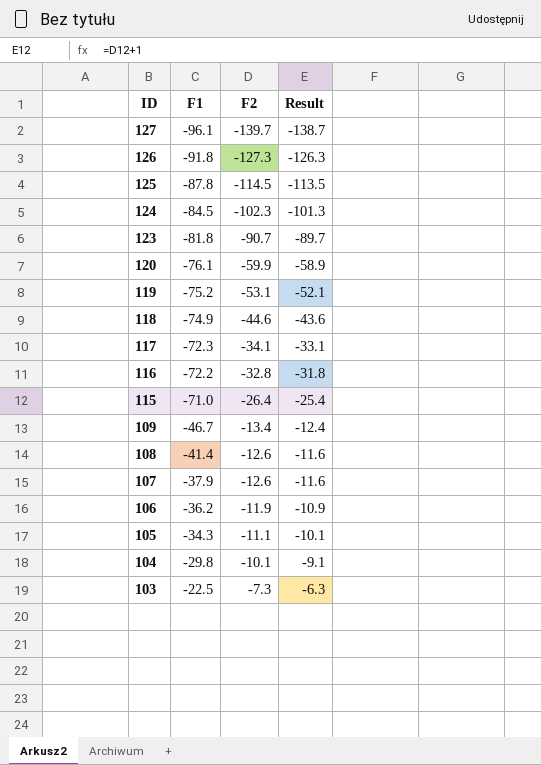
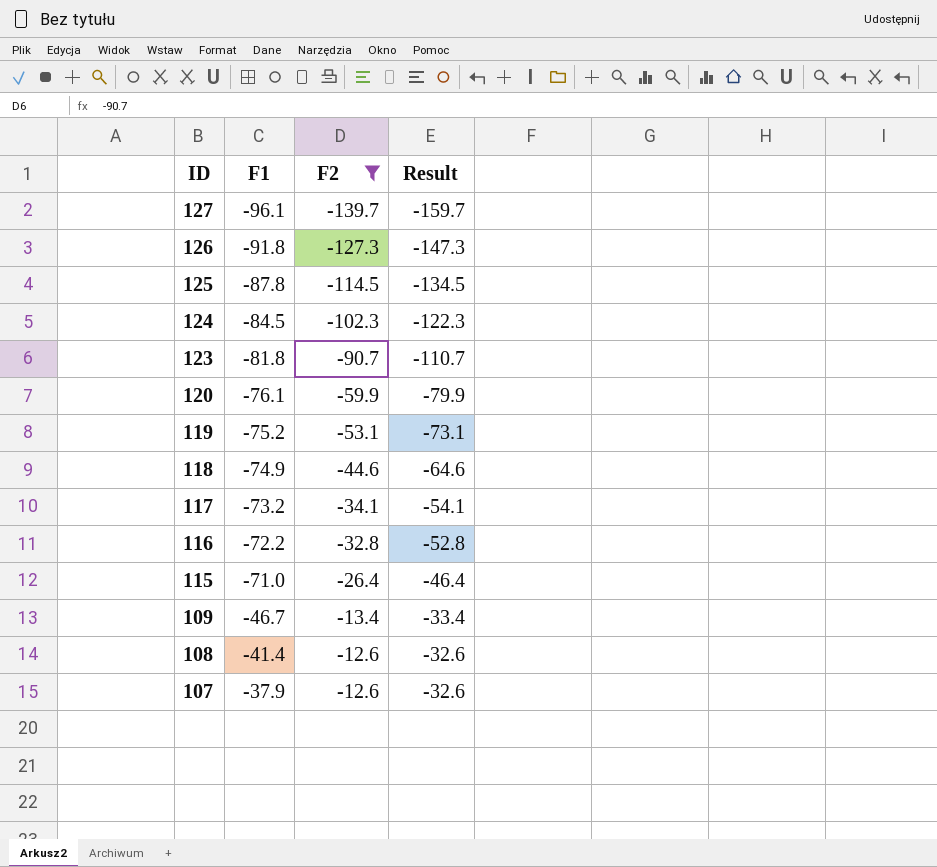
filter: none -> F2 <= -12.6
column Result | formula: [F2] + 1 -> [F2] - 20
117 | F1: -72.3 -> -73.2

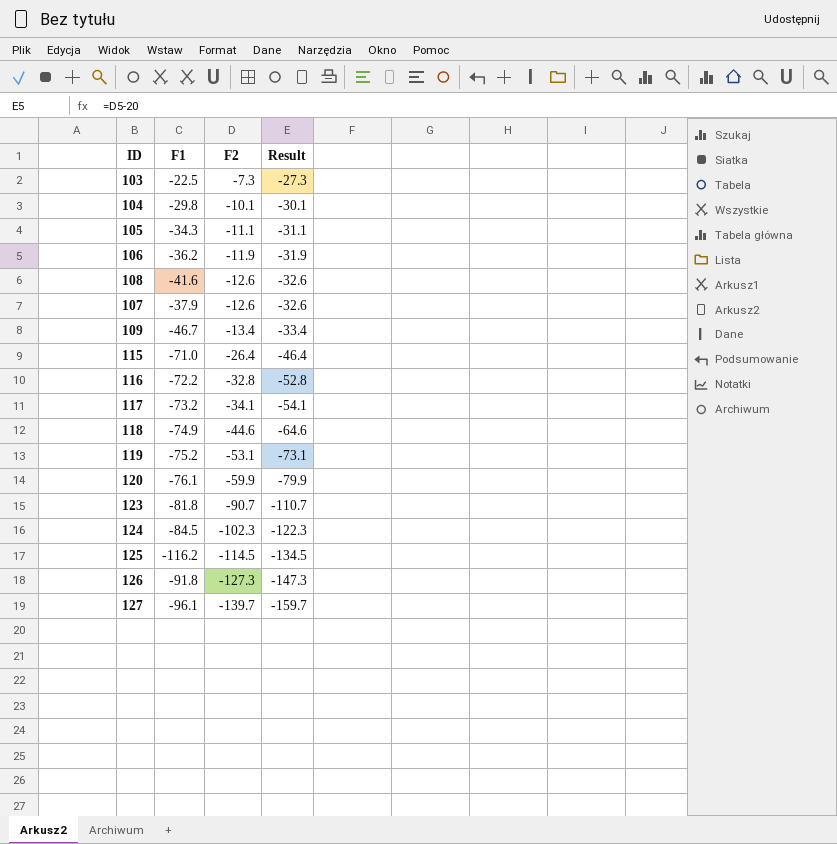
filter: F2 <= -12.6 -> none
row order: ID descending -> F2 descending
108 | F1: -41.4 -> -41.6
125 | F1: -87.8 -> -116.2

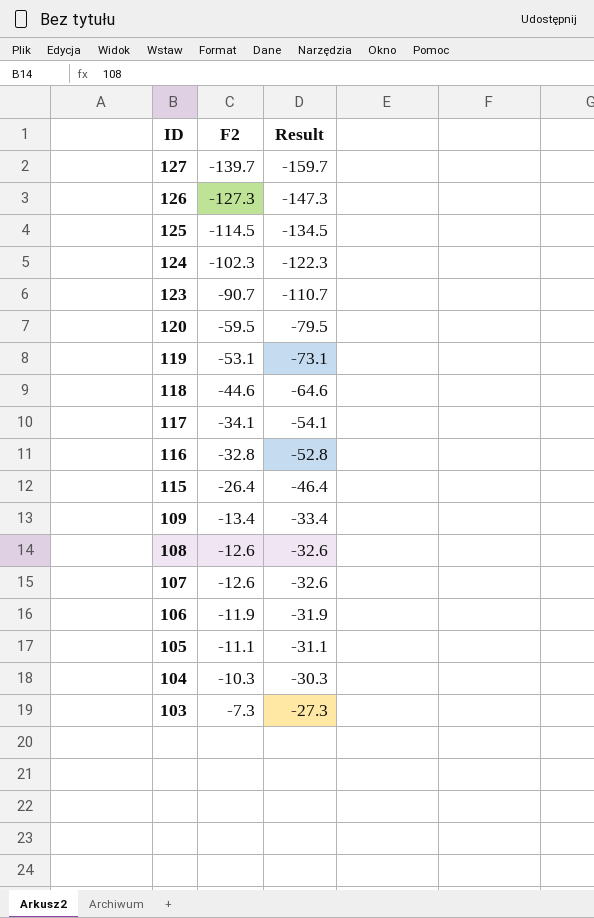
row order: F2 descending -> ID descending
column F1 | position: 2 -> none
120 | F2: -59.9 -> -59.5
120 | Result: -79.9 -> -79.5
104 | F2: -10.1 -> -10.3
104 | Result: -30.1 -> -30.3

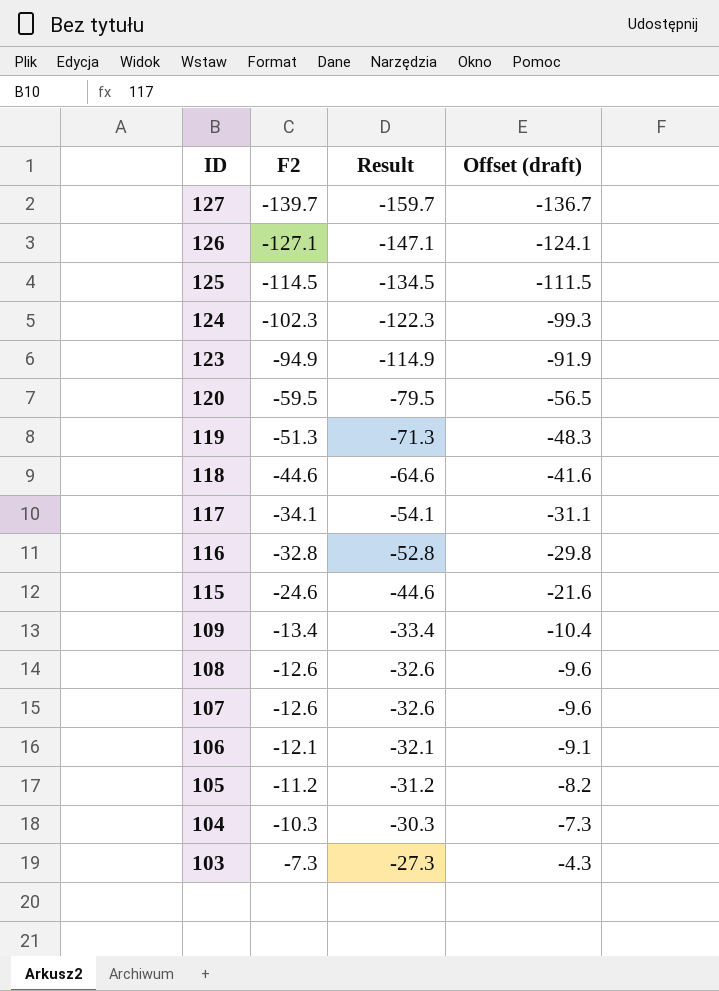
column Offset (draft) | formula: none -> [F2] + 3
126 | F2: -127.3 -> -127.1
126 | Result: -147.3 -> -147.1
123 | F2: -90.7 -> -94.9
123 | Result: -110.7 -> -114.9
119 | F2: -53.1 -> -51.3
119 | Result: -73.1 -> -71.3
115 | F2: -26.4 -> -24.6
115 | Result: -46.4 -> -44.6
106 | F2: -11.9 -> -12.1
106 | Result: -31.9 -> -32.1
105 | F2: -11.1 -> -11.2
105 | Result: -31.1 -> -31.2

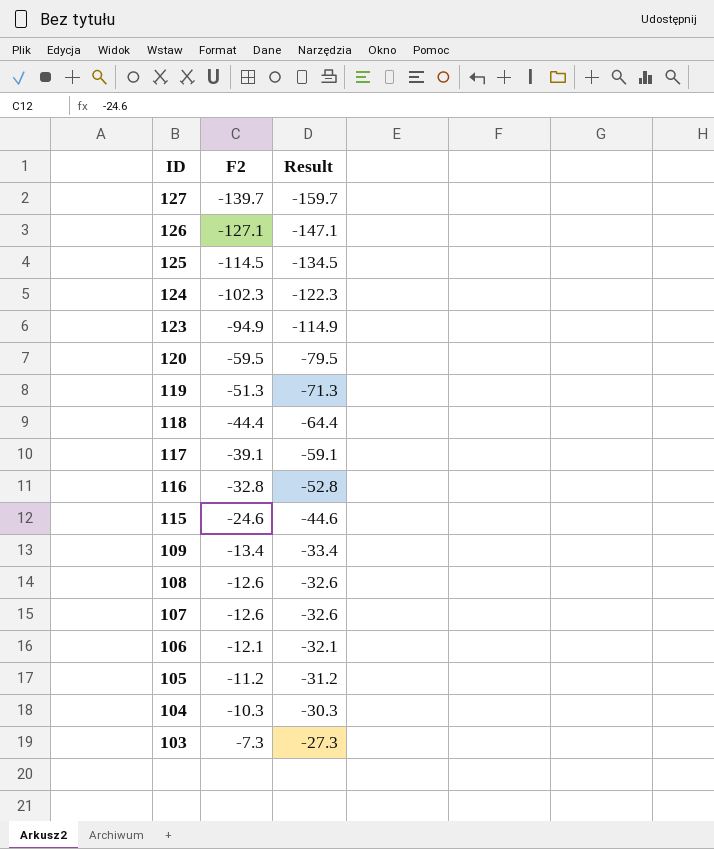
column Offset (draft) | formula: [F2] + 3 -> none
118 | F2: -44.6 -> -44.4
118 | Result: -64.6 -> -64.4
117 | F2: -34.1 -> -39.1
117 | Result: -54.1 -> -59.1

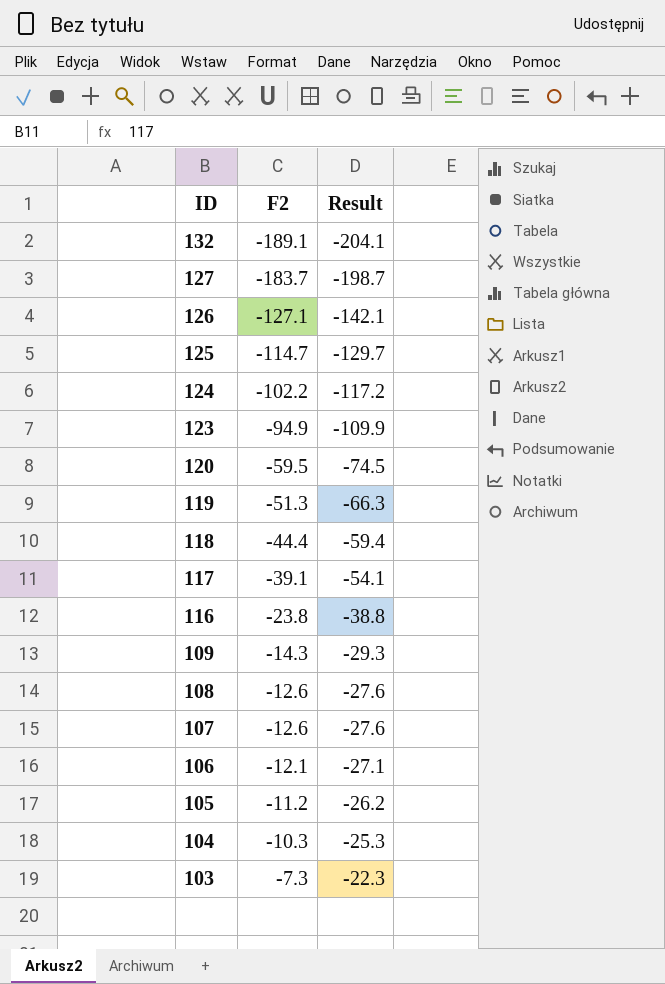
column Result | formula: [F2] - 20 -> [F2] - 15
row 115: -24.6 | -44.6 -> none
row 132: none -> -189.1 | -204.1
127 | F2: -139.7 -> -183.7
125 | F2: -114.5 -> -114.7
124 | F2: -102.3 -> -102.2
116 | F2: -32.8 -> -23.8
109 | F2: -13.4 -> -14.3

